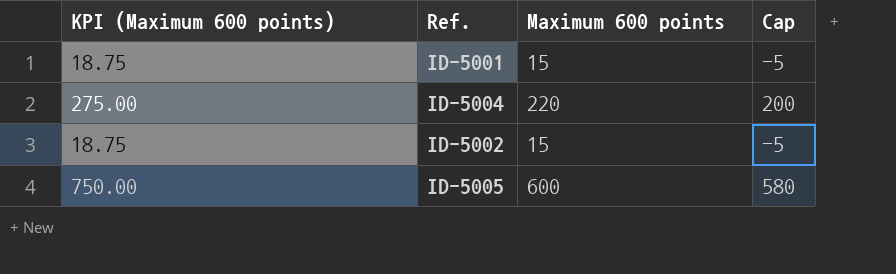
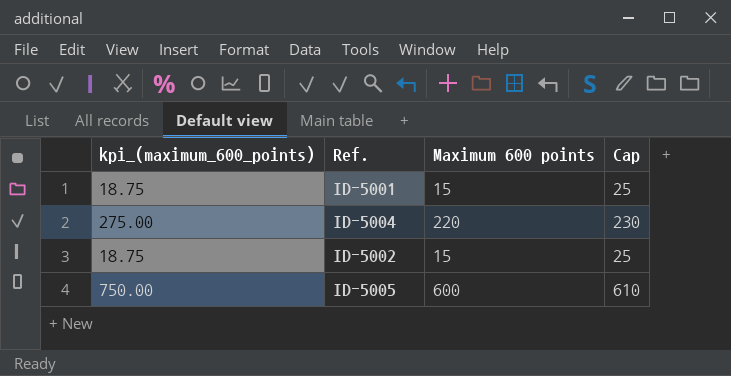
column name: KPI (Maximum 600 points) -> kpi_(maximum_600_points)
column Cap | formula: [Maximum 600 points] - 20 -> [Maximum 600 points] + 10

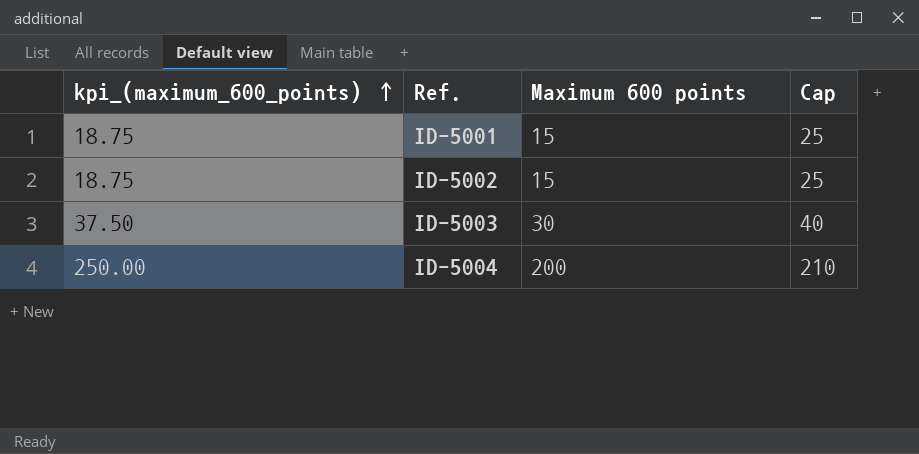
row order: none -> kpi_(maximum_600_points) ascending
row ID-5005: 750.00 | 600 | 610 -> none
row ID-5003: none -> 37.50 | 30 | 40
ID-5004 | kpi_(maximum_600_points): 275.00 -> 250.00
ID-5004 | Maximum 600 points: 220 -> 200
ID-5004 | Cap: 230 -> 210

